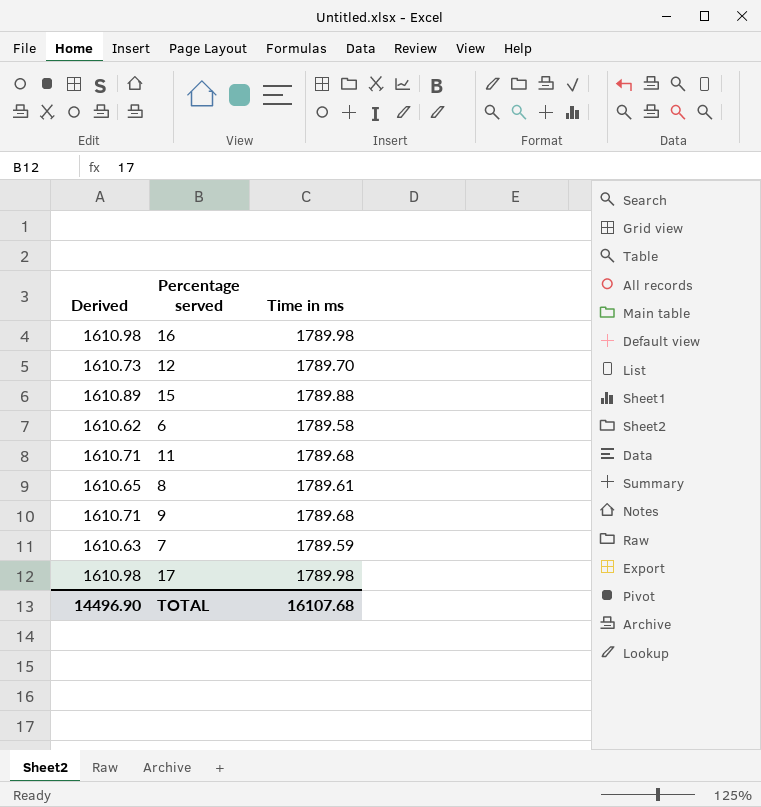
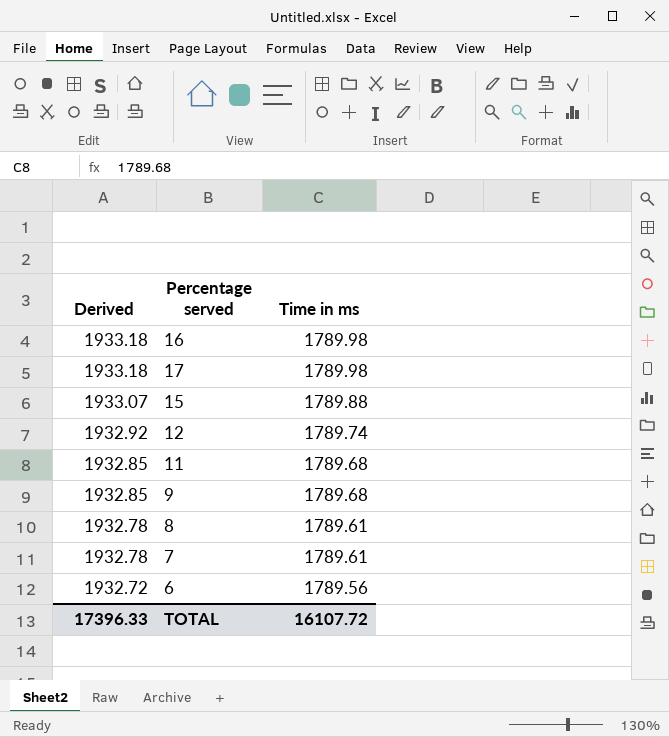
row order: none -> Derived descending
column Derived | formula: [Time in ms] * 0.9 -> [Time in ms] * 1.08
12 | Time in ms: 1789.70 -> 1789.74
7 | Time in ms: 1789.59 -> 1789.61
6 | Time in ms: 1789.58 -> 1789.56
TOTAL | Derived: 14496.90 -> 17396.33
TOTAL | Time in ms: 16107.68 -> 16107.72

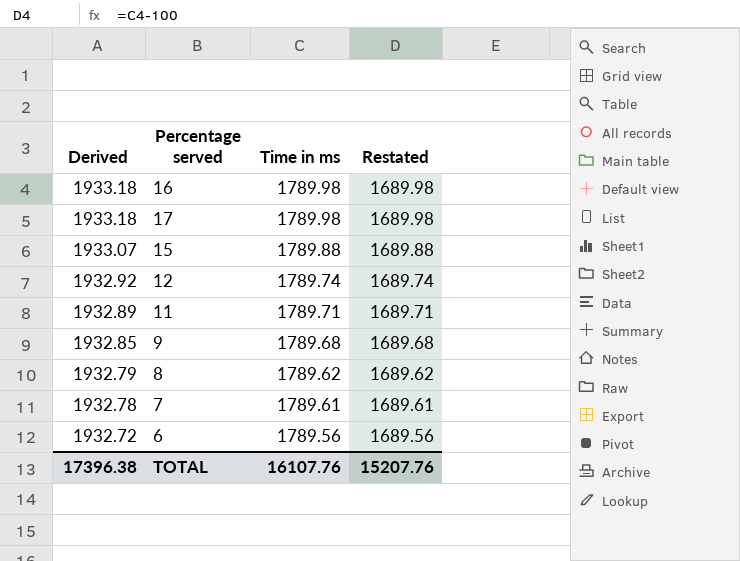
column Restated | formula: none -> [Time in ms] - 100
11 | Derived: 1932.85 -> 1932.89
11 | Time in ms: 1789.68 -> 1789.71
8 | Derived: 1932.78 -> 1932.79
8 | Time in ms: 1789.61 -> 1789.62
TOTAL | Derived: 17396.33 -> 17396.38
TOTAL | Time in ms: 16107.72 -> 16107.76

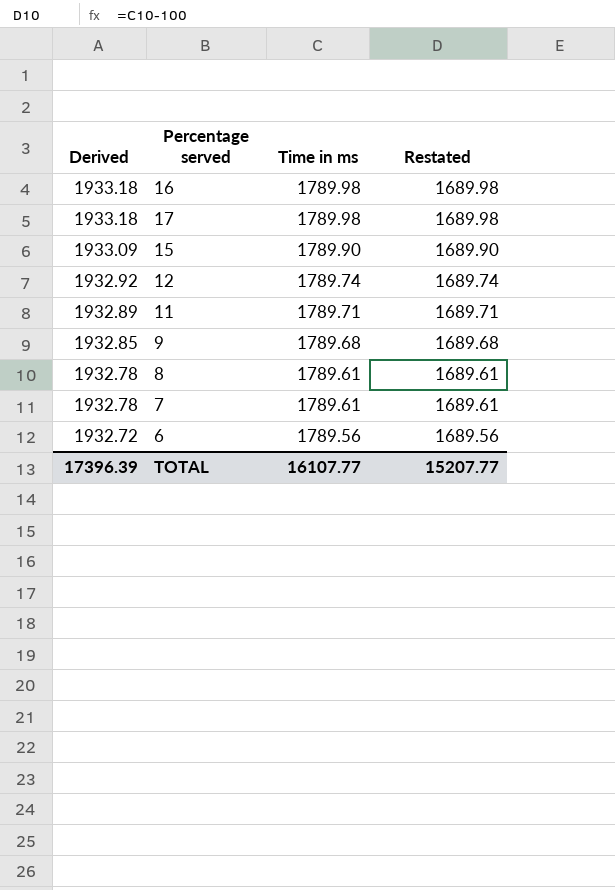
15 | Derived: 1933.07 -> 1933.09
15 | Time in ms: 1789.88 -> 1789.90
15 | Restated: 1689.88 -> 1689.90
8 | Derived: 1932.79 -> 1932.78
8 | Time in ms: 1789.62 -> 1789.61
8 | Restated: 1689.62 -> 1689.61
TOTAL | Derived: 17396.38 -> 17396.39
TOTAL | Time in ms: 16107.76 -> 16107.77
TOTAL | Restated: 15207.76 -> 15207.77

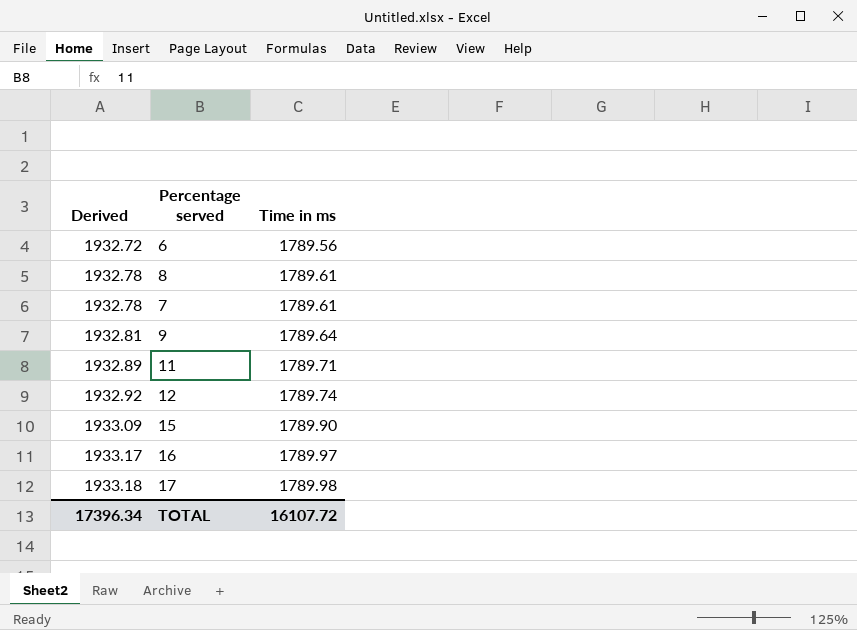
row order: Derived descending -> Derived ascending
column Restated | formula: [Time in ms] - 100 -> none
9 | Derived: 1932.85 -> 1932.81
9 | Time in ms: 1789.68 -> 1789.64
16 | Derived: 1933.18 -> 1933.17
16 | Time in ms: 1789.98 -> 1789.97
TOTAL | Derived: 17396.39 -> 17396.34
TOTAL | Time in ms: 16107.77 -> 16107.72

